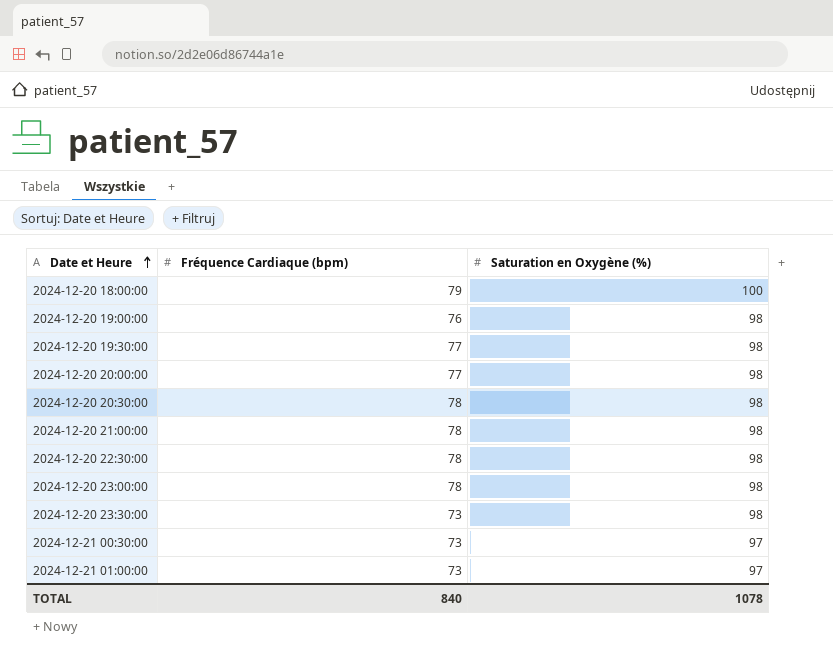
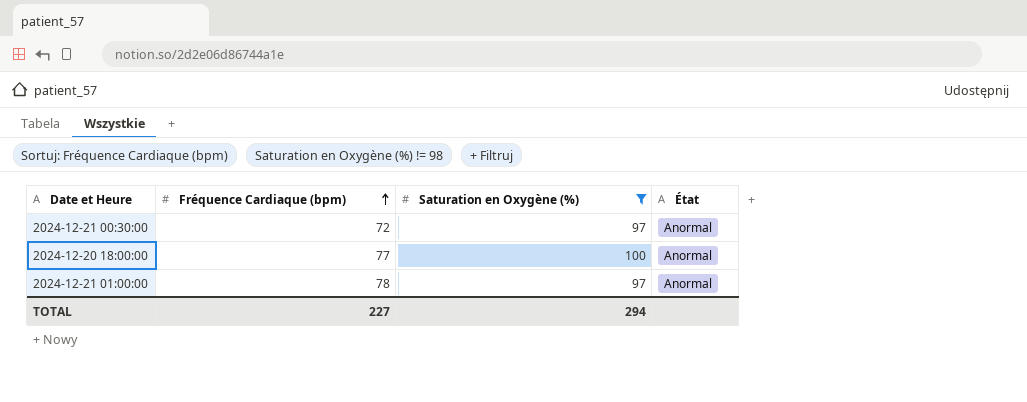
filter: none -> Saturation en Oxygène (%) != 98
row order: Date et Heure ascending -> Fréquence Cardiaque (bpm) ascending
column État | position: none -> 4
2024-12-21 00:30:00 | Fréquence Cardiaque (bpm): 73 -> 72
2024-12-20 18:00:00 | Fréquence Cardiaque (bpm): 79 -> 77
2024-12-21 01:00:00 | Fréquence Cardiaque (bpm): 73 -> 78
TOTAL | Fréquence Cardiaque (bpm): 840 -> 227
TOTAL | Saturation en Oxygène (%): 1078 -> 294

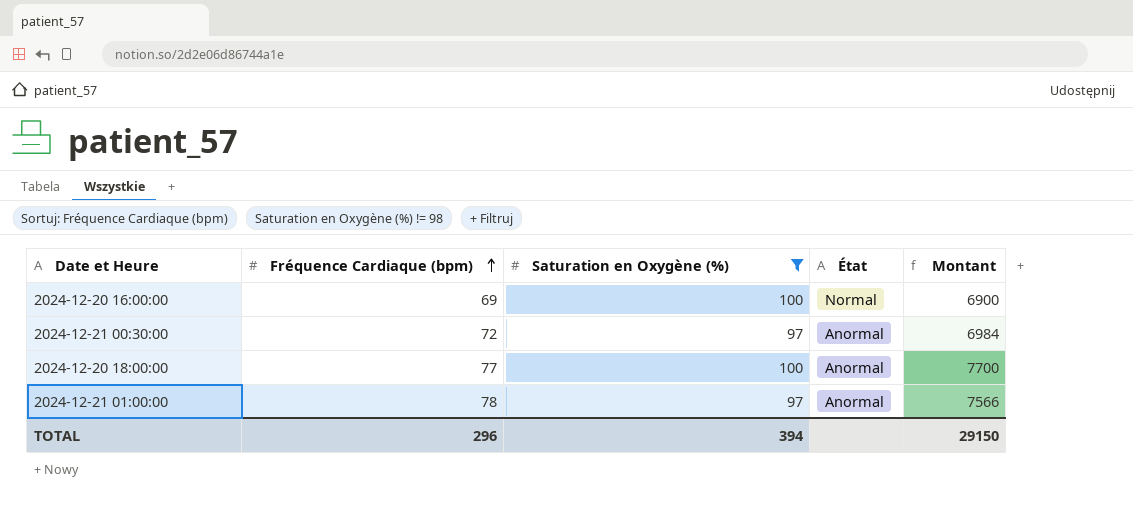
column Montant | formula: none -> [Fréquence Cardiaque (bpm)] * [Saturation en Oxygène (%)]
row 2024-12-20 16:00:00: none -> 69 | 100 | Normal | 6900
TOTAL | Fréquence Cardiaque (bpm): 227 -> 296
TOTAL | Saturation en Oxygène (%): 294 -> 394

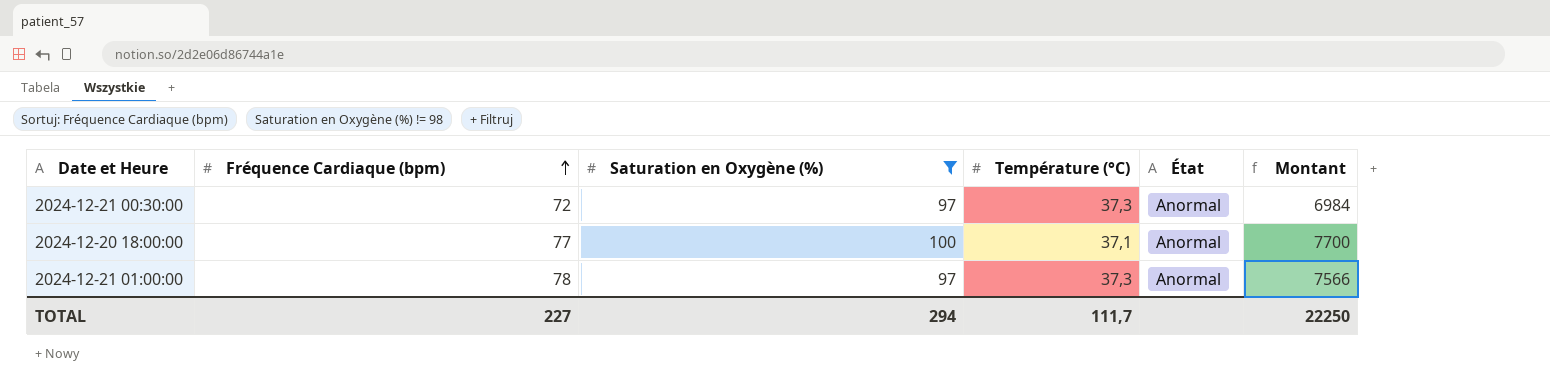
column Température (°C) | position: none -> 4
row 2024-12-20 16:00:00: 69 | 100 | Normal | 6900 -> none
TOTAL | Fréquence Cardiaque (bpm): 296 -> 227
TOTAL | Saturation en Oxygène (%): 394 -> 294
TOTAL | Montant: 29150 -> 22250

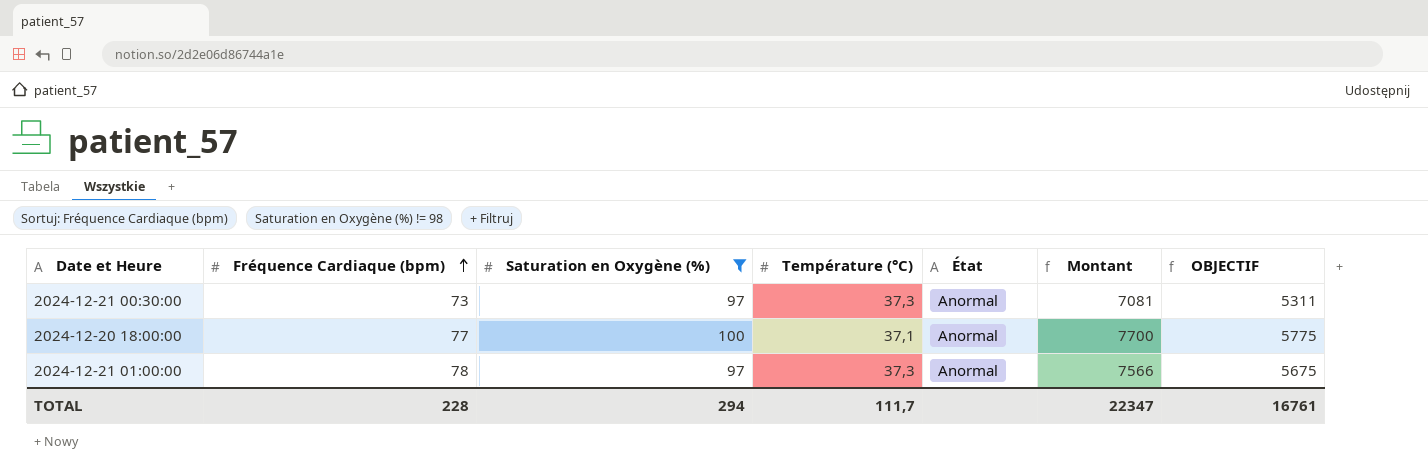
column OBJECTIF | formula: none -> [Montant] * 0,75
2024-12-21 00:30:00 | Fréquence Cardiaque (bpm): 72 -> 73
2024-12-21 00:30:00 | Montant: 6984 -> 7081
TOTAL | Fréquence Cardiaque (bpm): 227 -> 228
TOTAL | Montant: 22250 -> 22347

